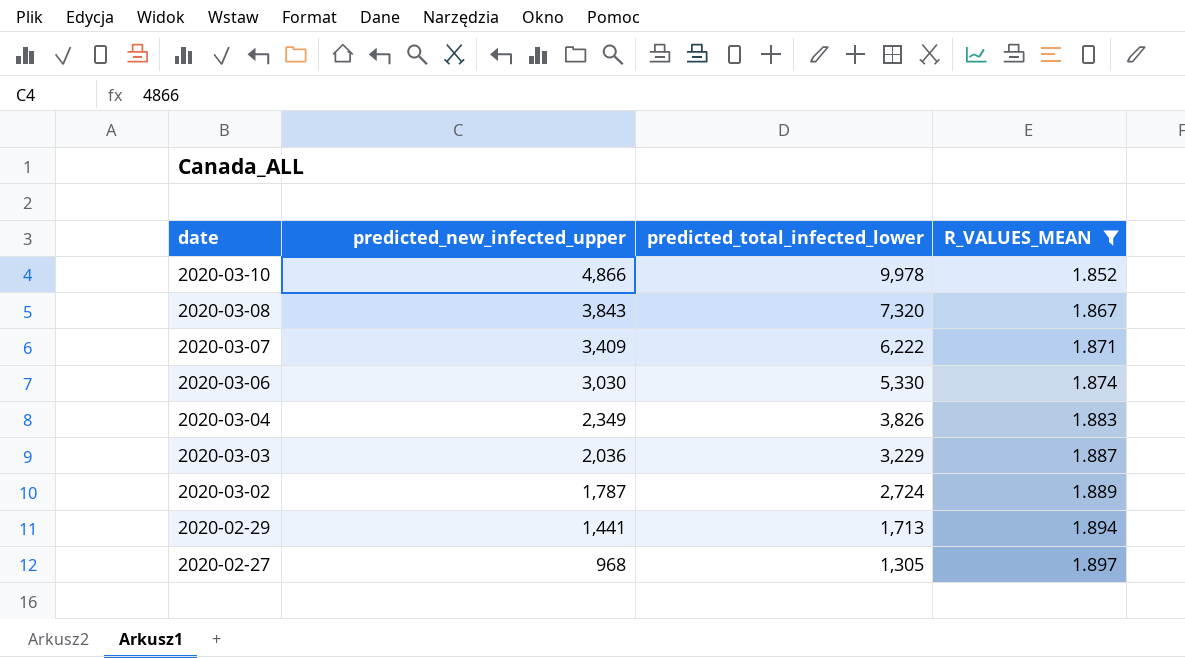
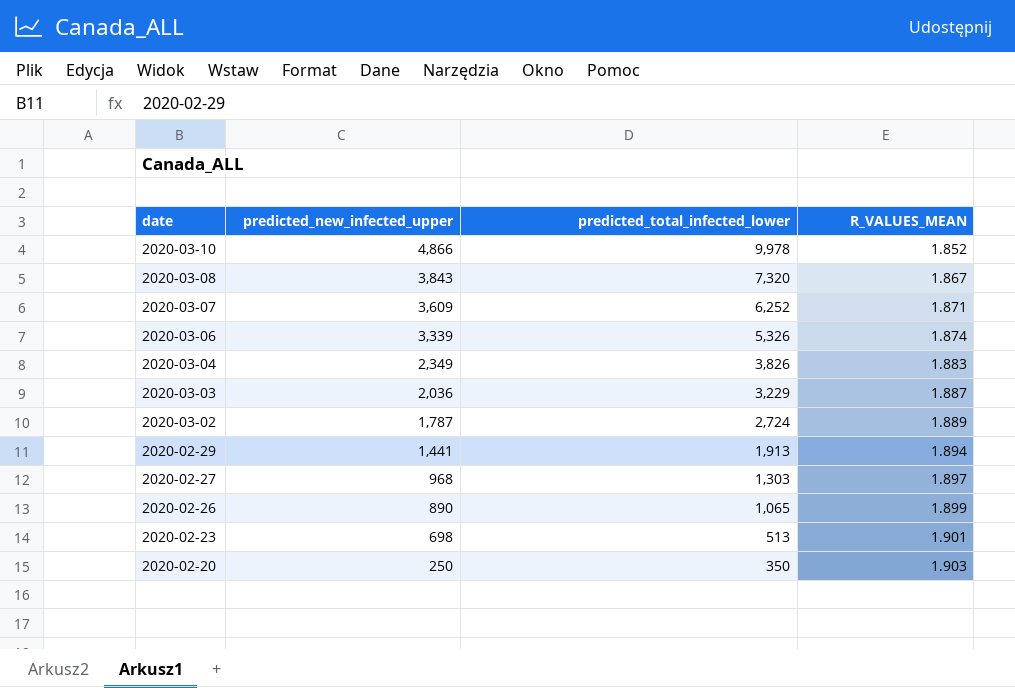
filter: R_VALUES_MEAN <= 1.897 -> none
2020-03-07 | predicted_new_infected_upper: 3,409 -> 3,609
2020-03-07 | predicted_total_infected_lower: 6,222 -> 6,252
2020-03-06 | predicted_new_infected_upper: 3,030 -> 3,339
2020-03-06 | predicted_total_infected_lower: 5,330 -> 5,326
2020-02-29 | predicted_total_infected_lower: 1,713 -> 1,913
2020-02-27 | predicted_total_infected_lower: 1,305 -> 1,303

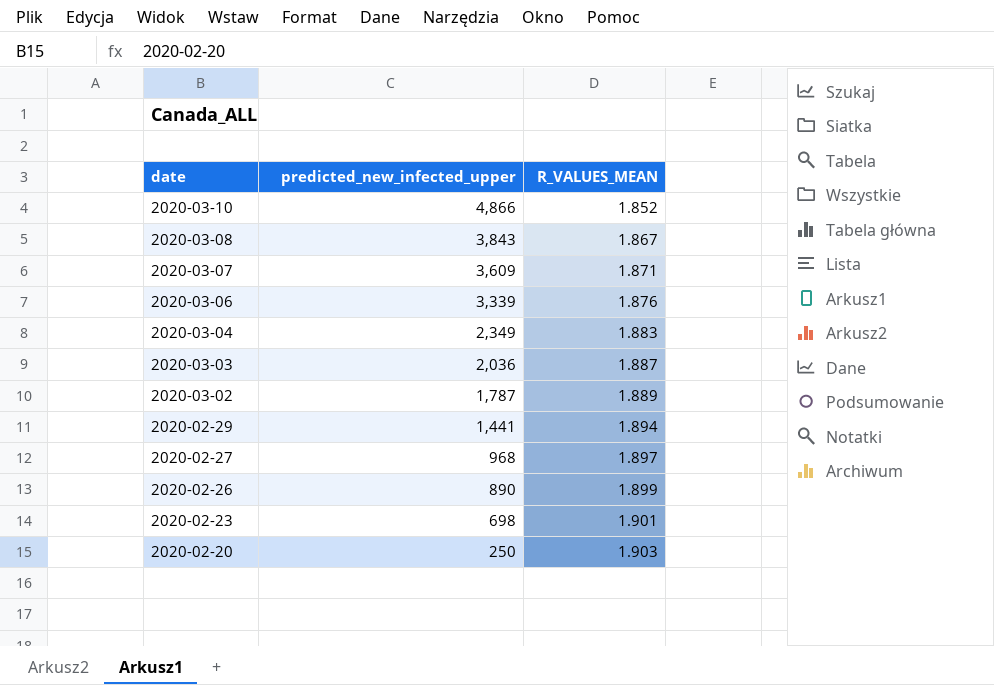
column predicted_total_infected_lower | position: 3 -> none
2020-03-06 | R_VALUES_MEAN: 1.874 -> 1.876

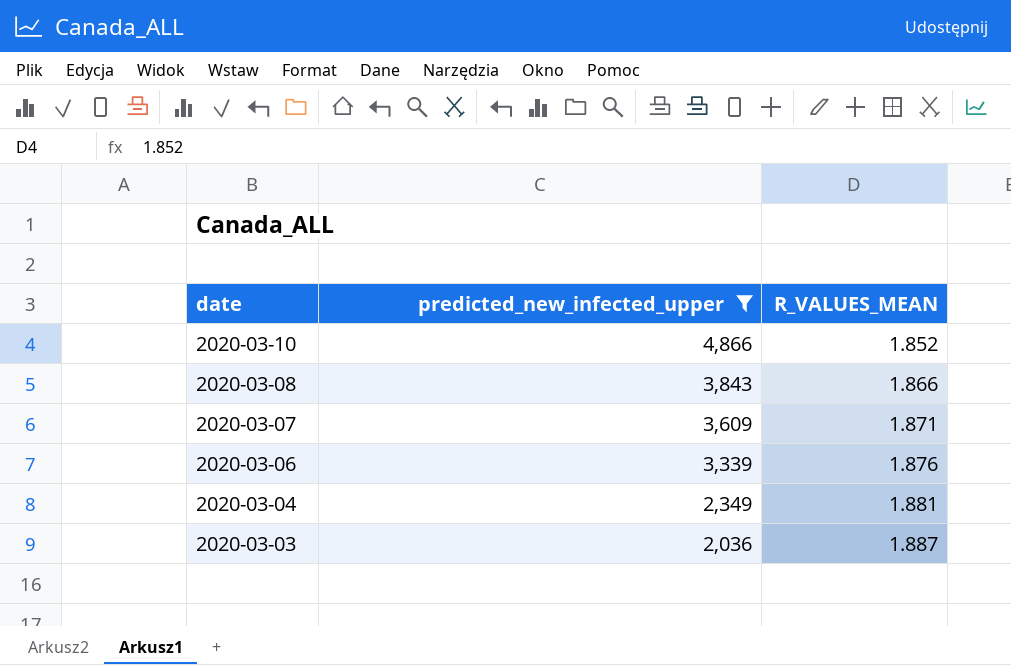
filter: none -> predicted_new_infected_upper >= 2,036
2020-03-08 | R_VALUES_MEAN: 1.867 -> 1.866
2020-03-04 | R_VALUES_MEAN: 1.883 -> 1.881

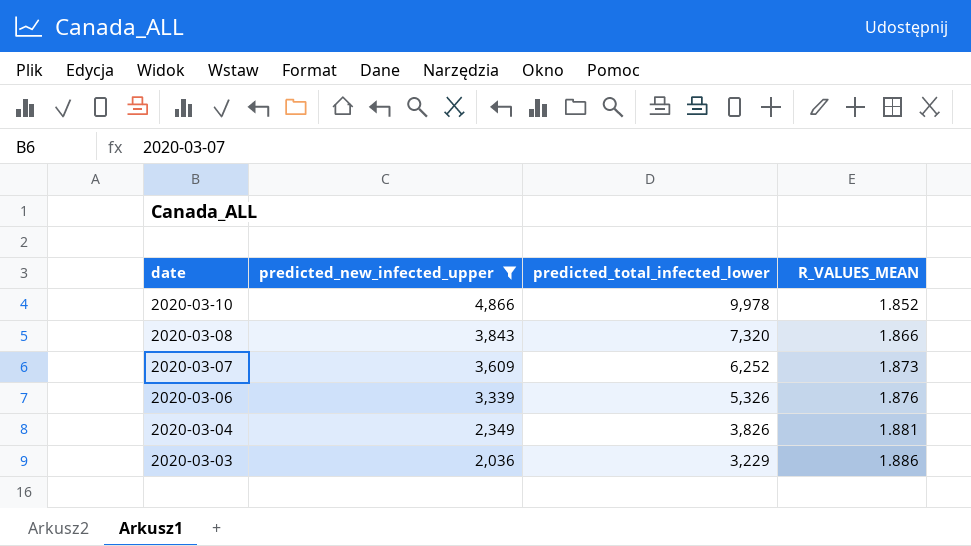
column predicted_total_infected_lower | position: none -> 3
2020-03-07 | R_VALUES_MEAN: 1.871 -> 1.873
2020-03-03 | R_VALUES_MEAN: 1.887 -> 1.886

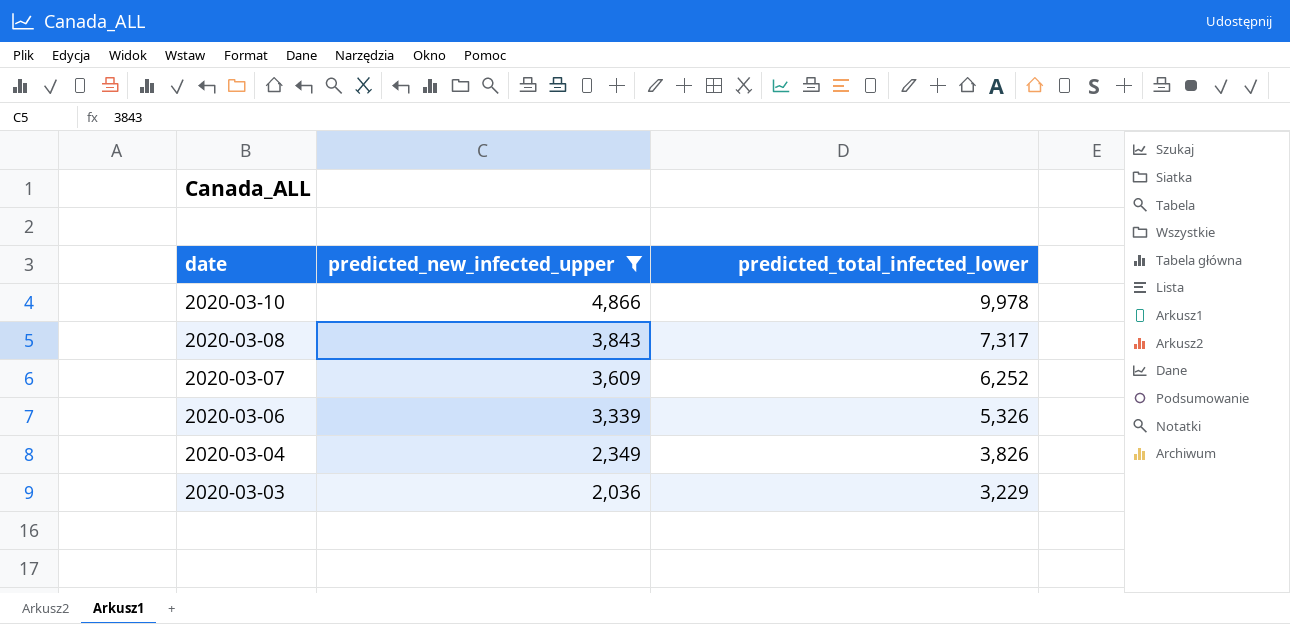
column R_VALUES_MEAN | position: 4 -> none
2020-03-08 | predicted_total_infected_lower: 7,320 -> 7,317

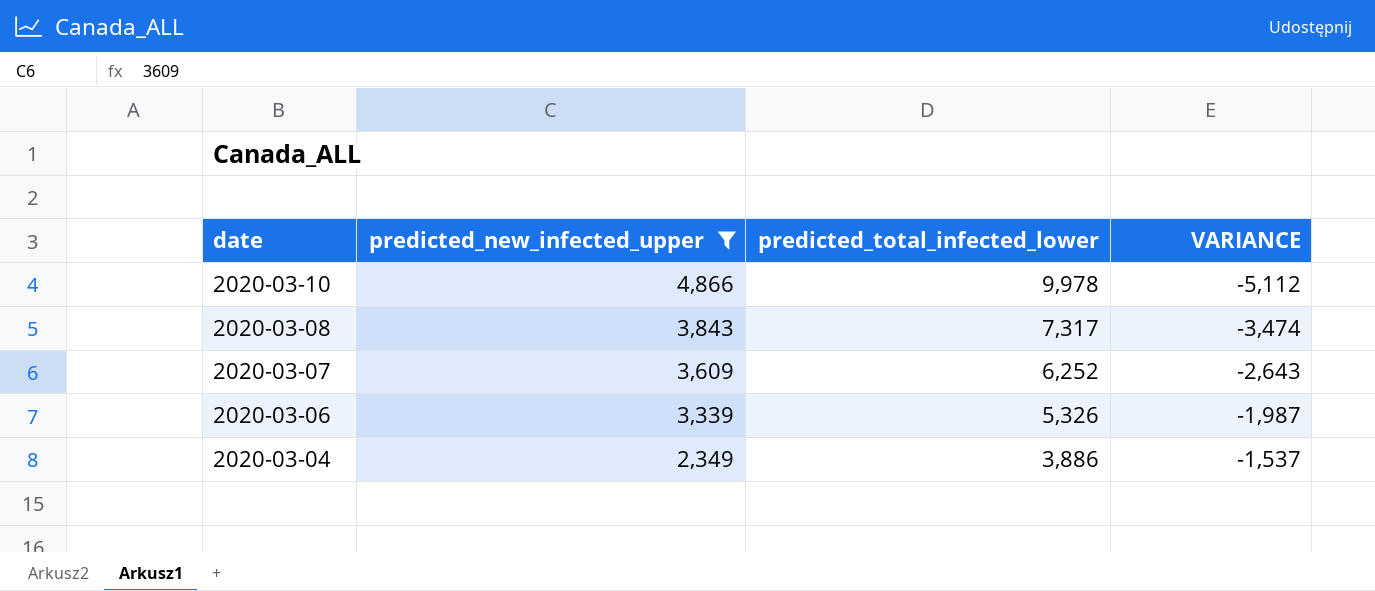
column VARIANCE | formula: none -> [predicted_new_infected_upper] - [predicted_total_infected_lower]
row 2020-03-03: 2,036 | 3,229 -> none
2020-03-04 | predicted_total_infected_lower: 3,826 -> 3,886

